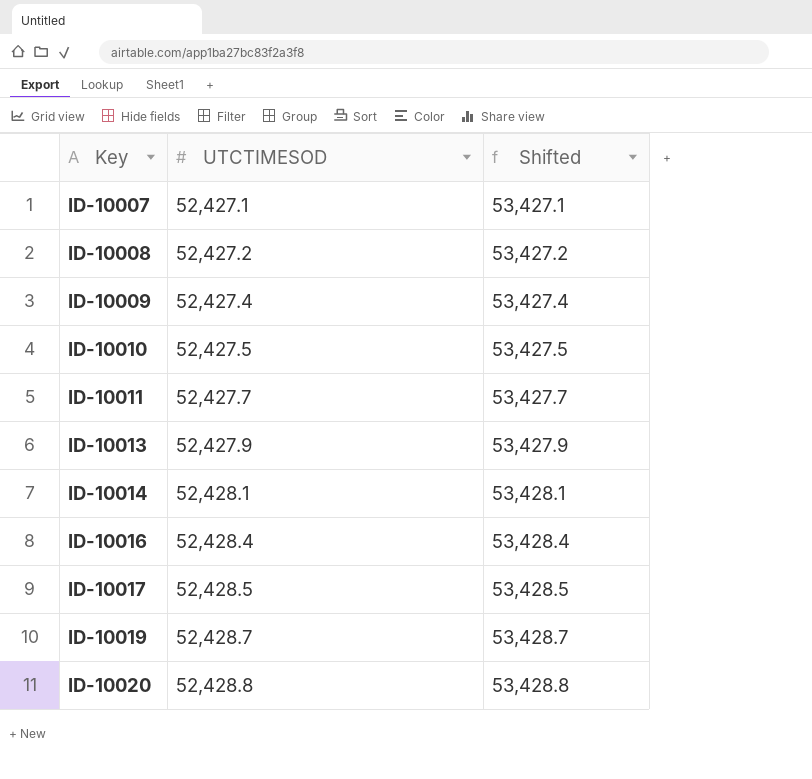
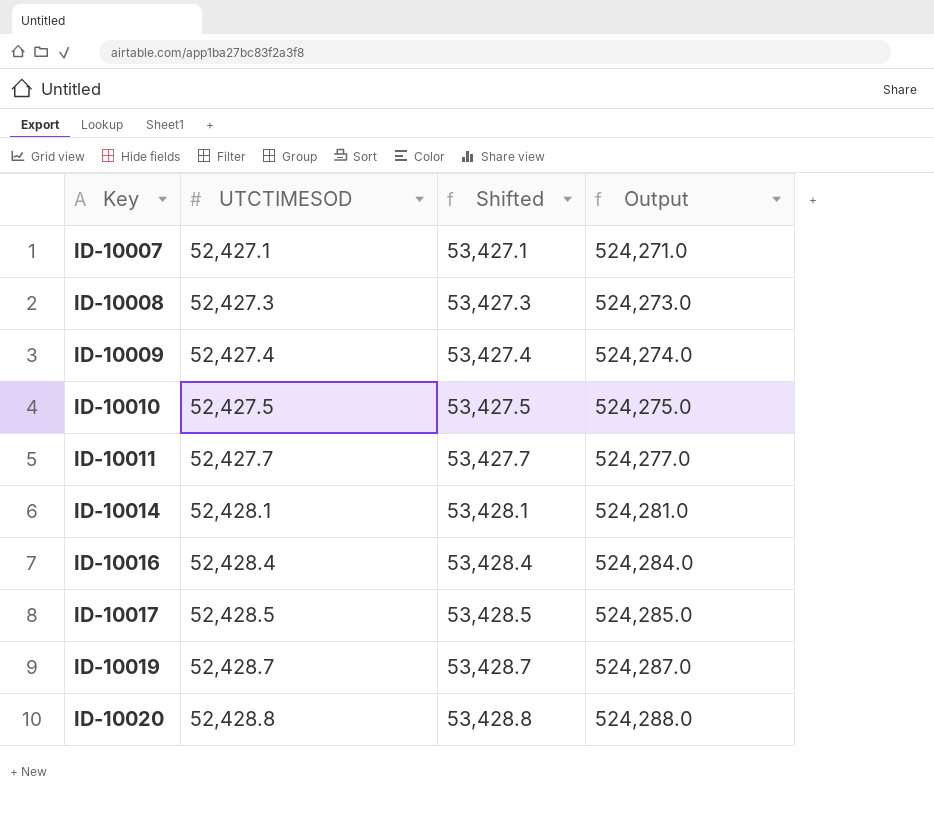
column Output | formula: none -> [UTCTIMESOD] * 10
row ID-10013: 52,427.9 | 53,427.9 -> none
ID-10008 | UTCTIMESOD: 52,427.2 -> 52,427.3
ID-10008 | Shifted: 53,427.2 -> 53,427.3

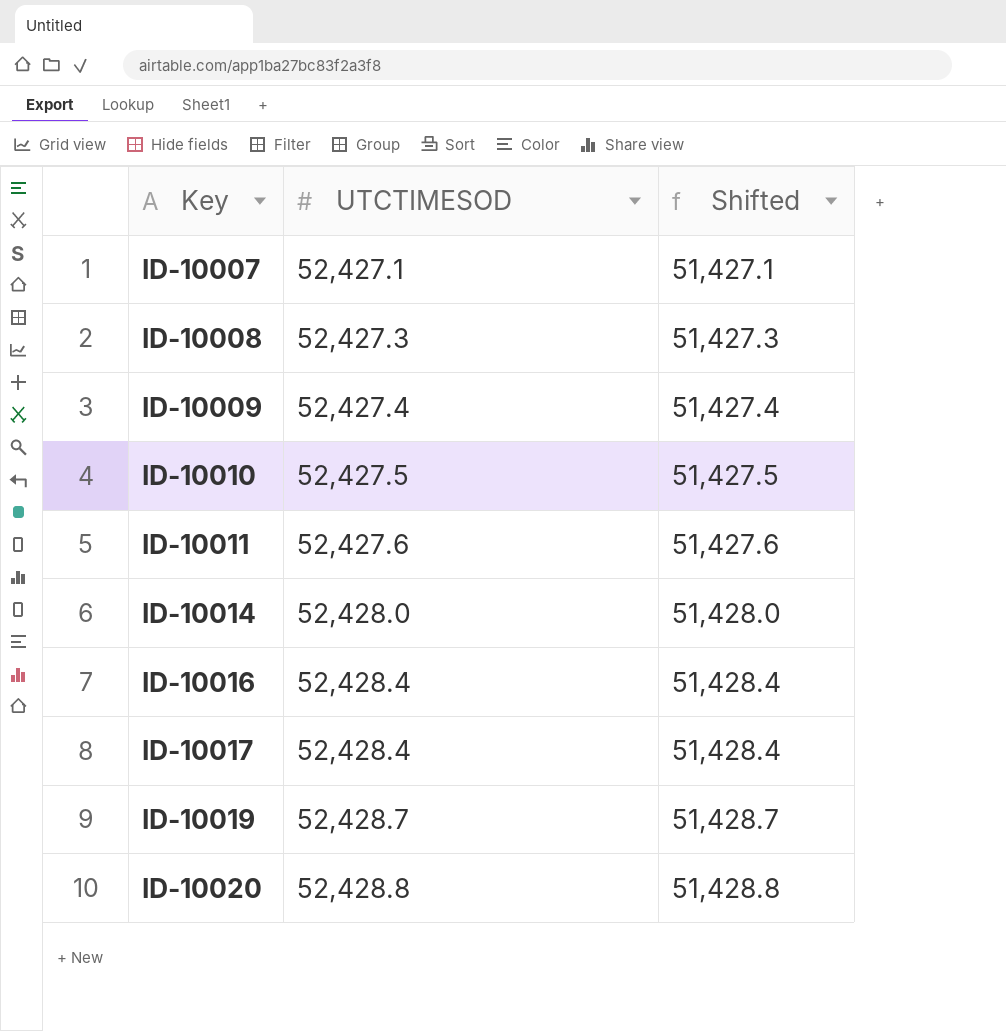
column Output | formula: [UTCTIMESOD] * 10 -> none
column Shifted | formula: [UTCTIMESOD] + 1000 -> [UTCTIMESOD] - 1000
ID-10011 | UTCTIMESOD: 52,427.7 -> 52,427.6
ID-10014 | UTCTIMESOD: 52,428.1 -> 52,428.0
ID-10017 | UTCTIMESOD: 52,428.5 -> 52,428.4

